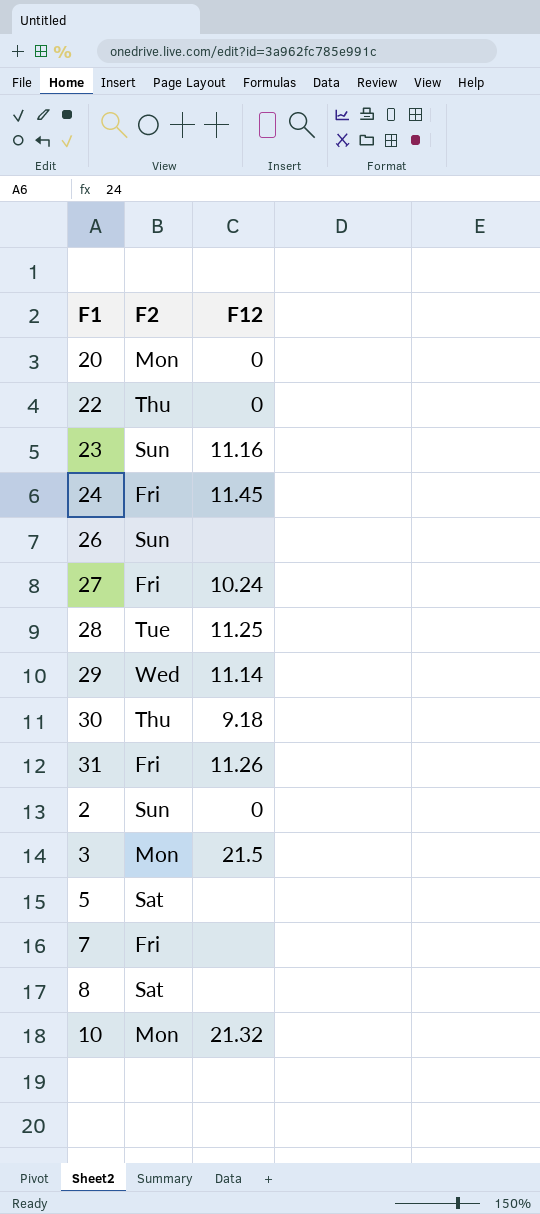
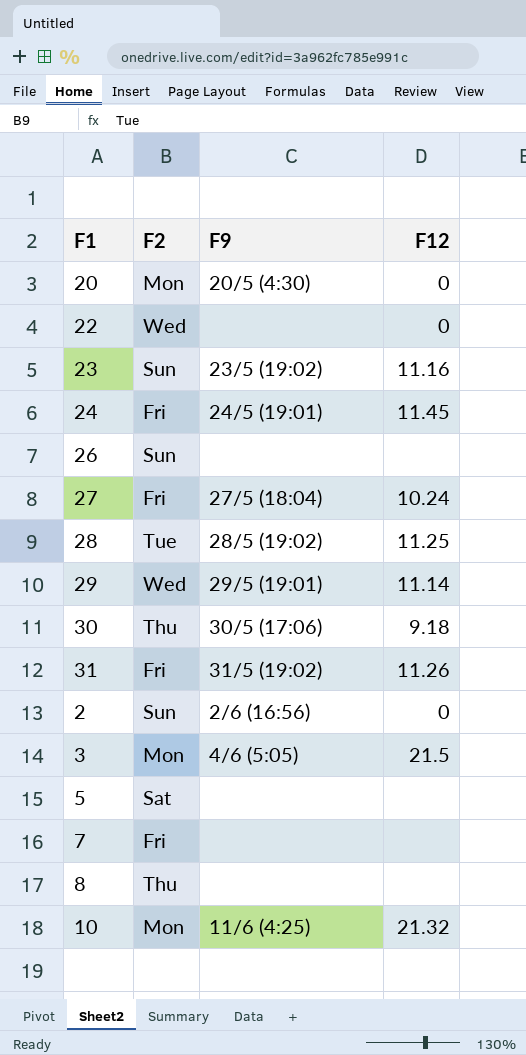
column F9 | position: none -> 3
22 | F2: Thu -> Wed
8 | F2: Sat -> Thu

